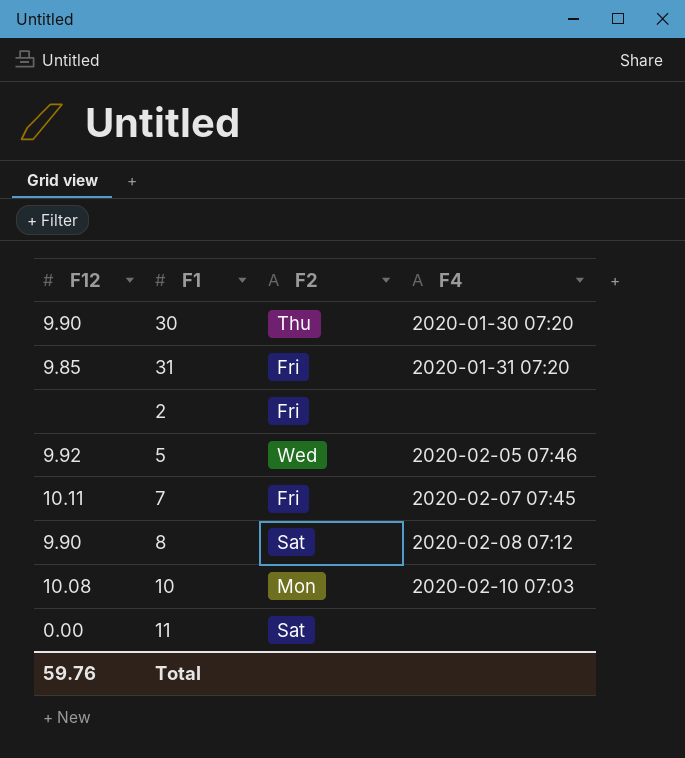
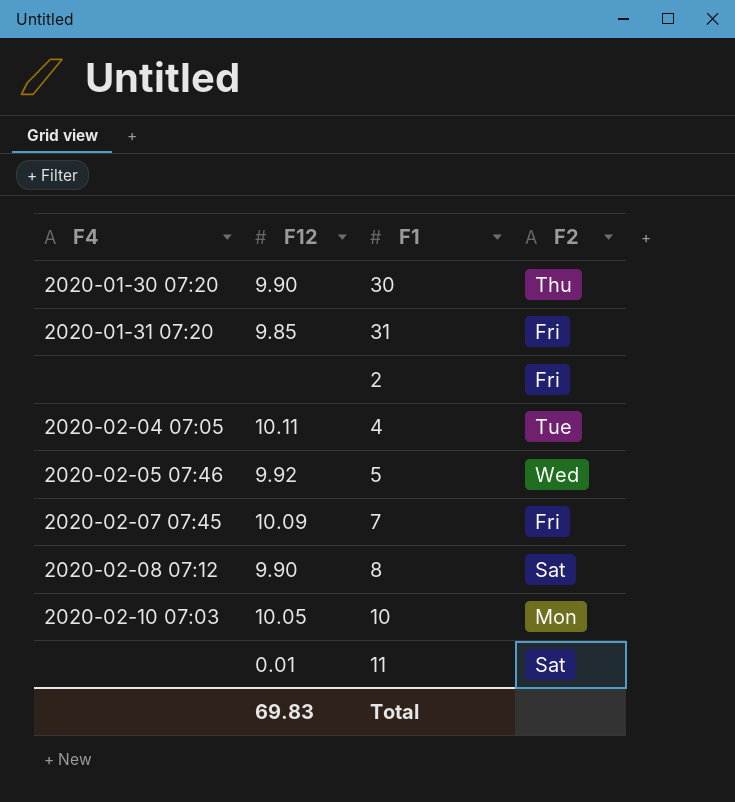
column F4 | position: 4 -> 1
row 4: none -> 2020-02-04 07:05 | 10.11 | Tue
7 | F12: 10.11 -> 10.09
10 | F12: 10.08 -> 10.05
11 | F12: 0.00 -> 0.01
Total | F12: 59.76 -> 69.83

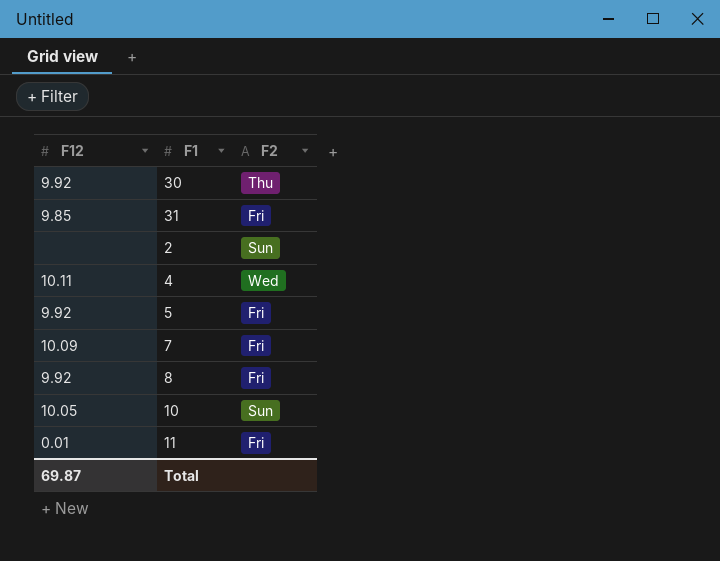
column F4 | position: 1 -> none
30 | F12: 9.90 -> 9.92
2 | F2: Fri -> Sun
4 | F2: Tue -> Wed
5 | F2: Wed -> Fri
8 | F12: 9.90 -> 9.92
8 | F2: Sat -> Fri
10 | F2: Mon -> Sun
11 | F2: Sat -> Fri
Total | F12: 69.83 -> 69.87

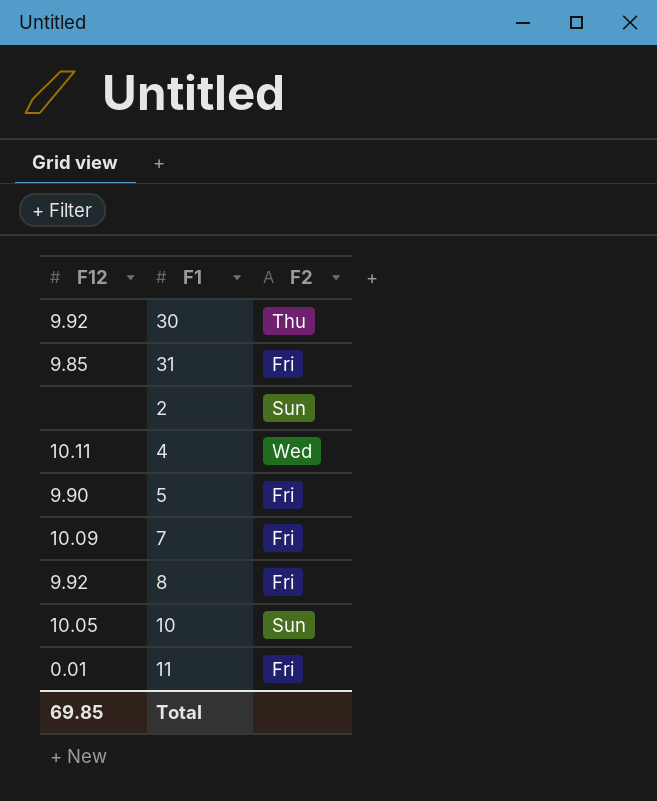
5 | F12: 9.92 -> 9.90
Total | F12: 69.87 -> 69.85

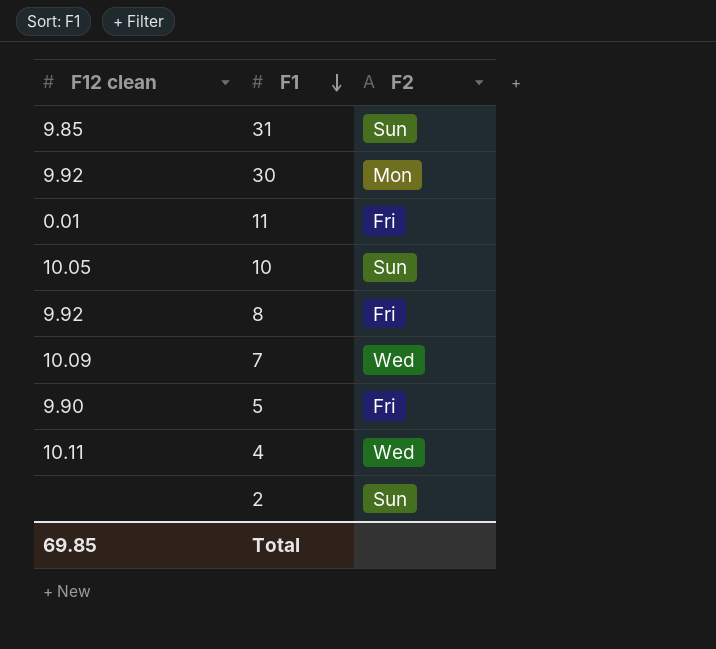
row order: none -> F1 descending
column name: F12 -> F12 clean
31 | F2: Fri -> Sun
30 | F2: Thu -> Mon
7 | F2: Fri -> Wed

